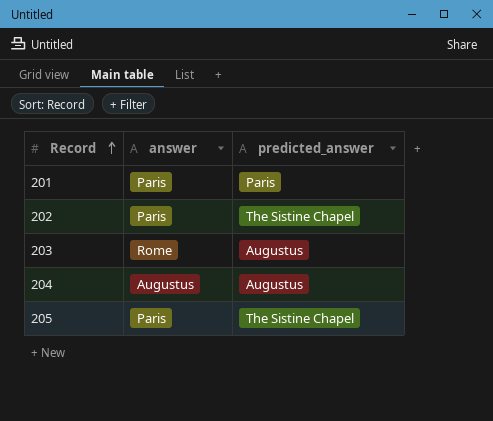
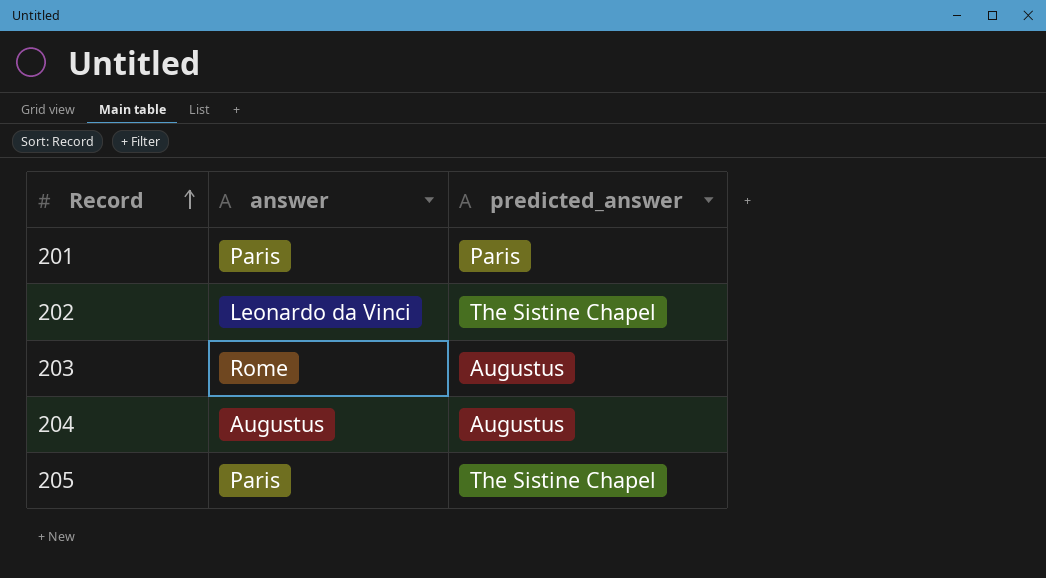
202 | answer: Paris -> Leonardo da Vinci

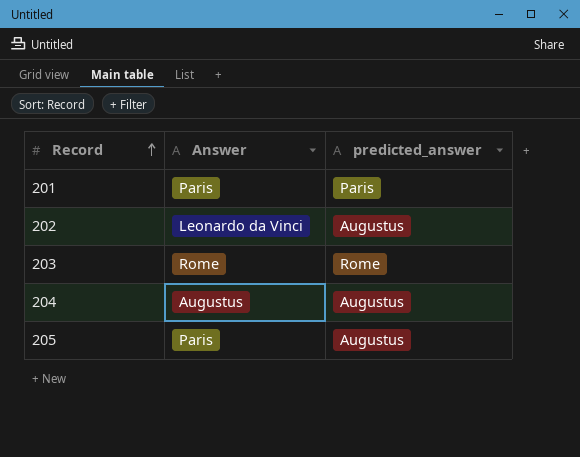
column name: answer -> Answer
202 | predicted_answer: The Sistine Chapel -> Augustus
203 | predicted_answer: Augustus -> Rome
205 | predicted_answer: The Sistine Chapel -> Augustus

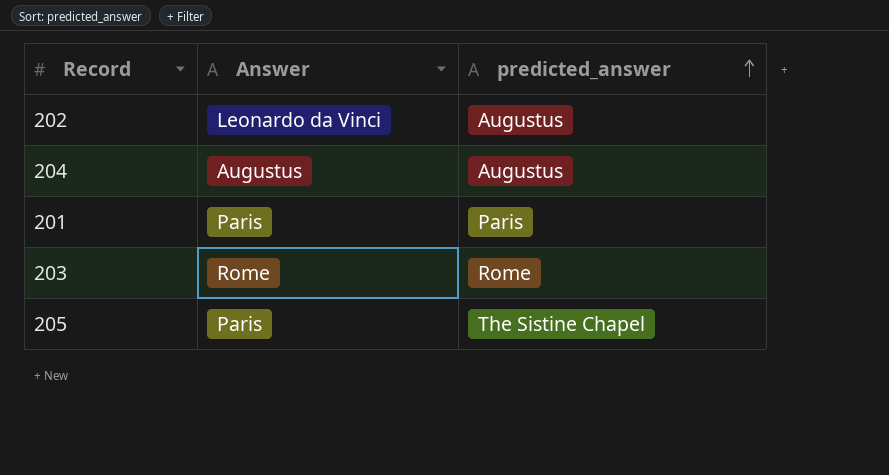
row order: Record ascending -> predicted_answer ascending
205 | predicted_answer: Augustus -> The Sistine Chapel

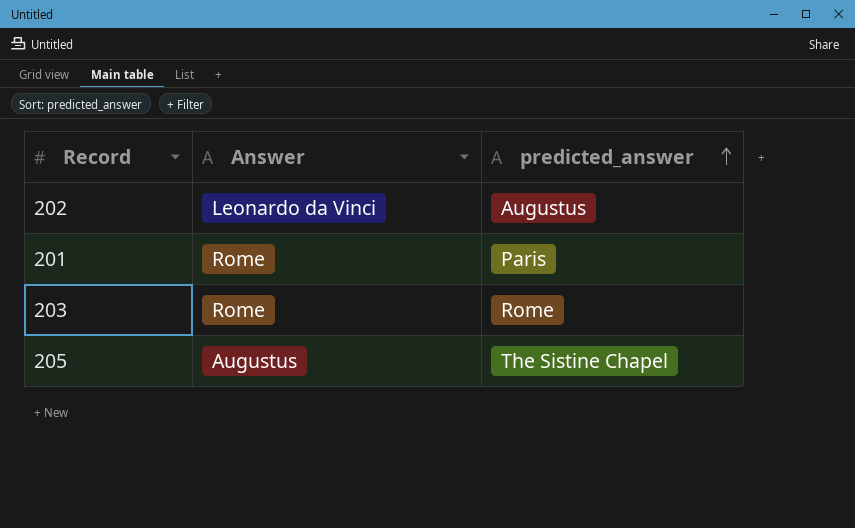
row 204: Augustus | Augustus -> none
201 | Answer: Paris -> Rome
205 | Answer: Paris -> Augustus

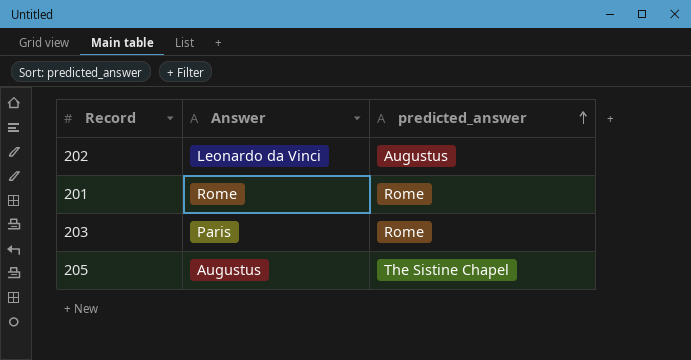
201 | predicted_answer: Paris -> Rome
203 | Answer: Rome -> Paris

